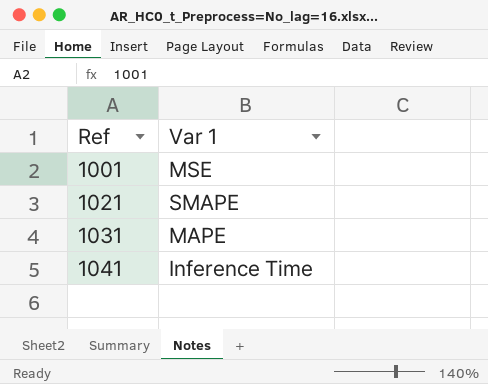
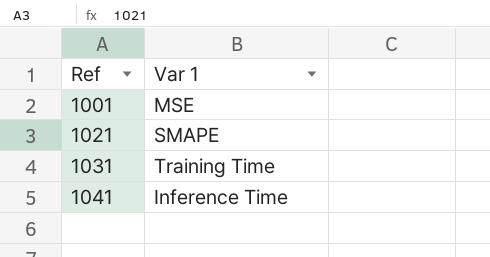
1031 | Var 1: MAPE -> Training Time

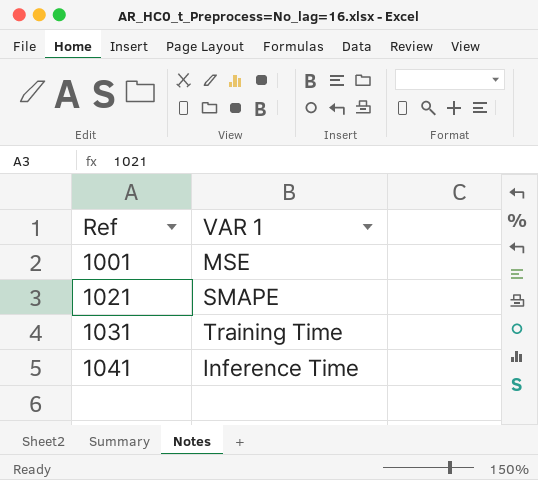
column name: Var 1 -> VAR 1

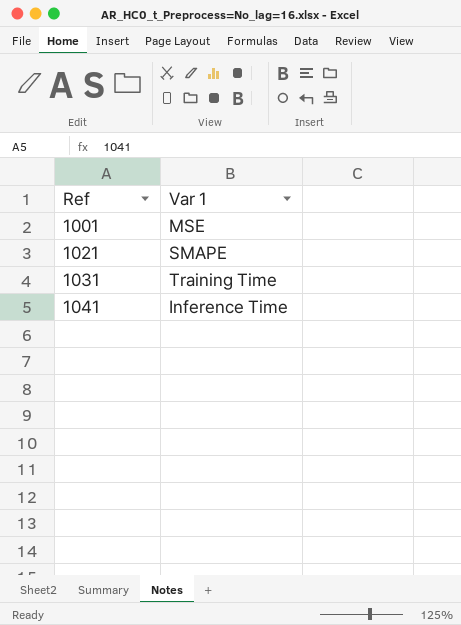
column name: VAR 1 -> Var 1

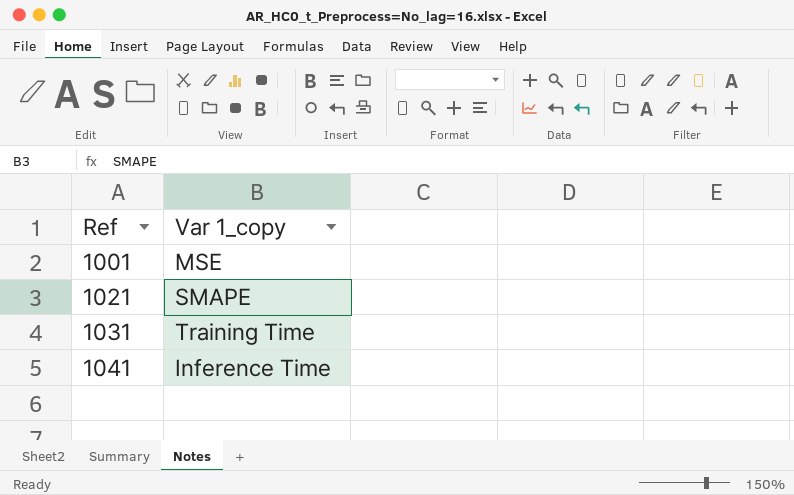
column name: Var 1 -> Var 1_copy

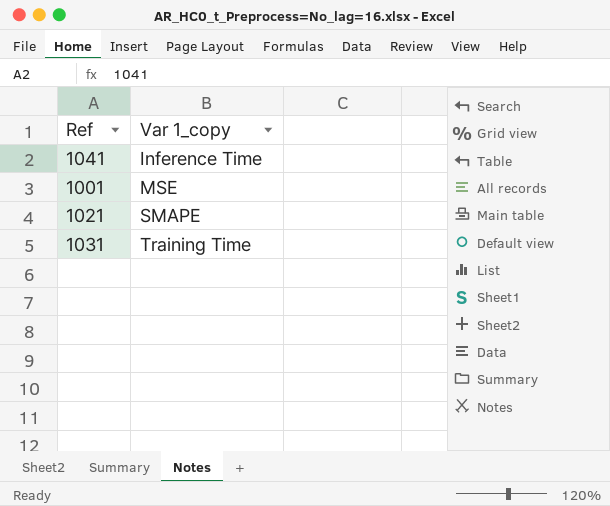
row order: Ref ascending -> Var 1_copy ascending

